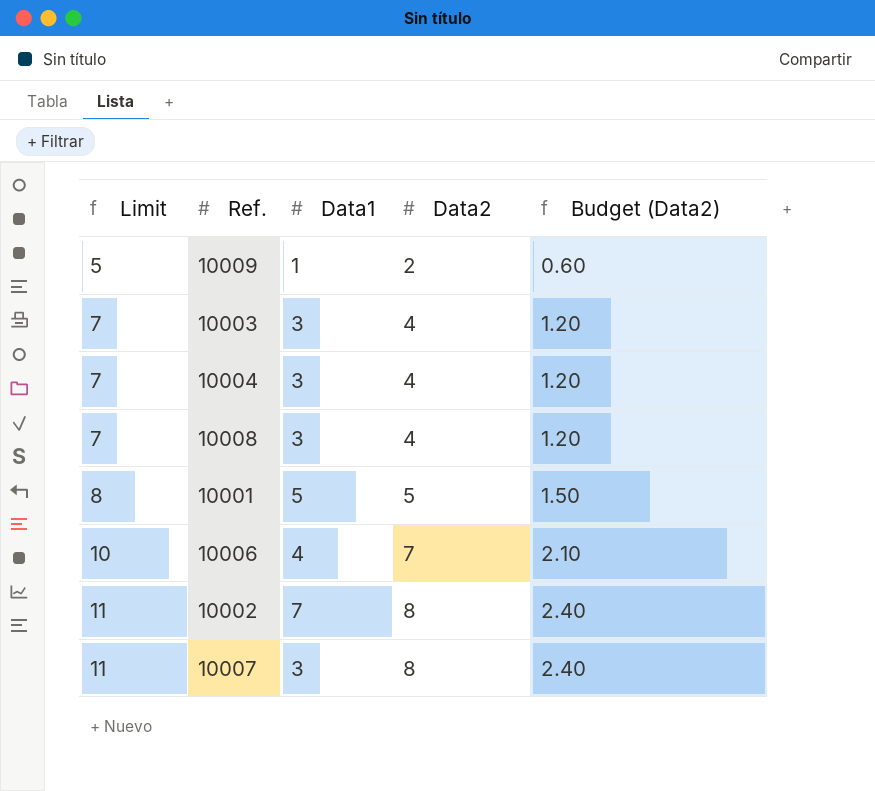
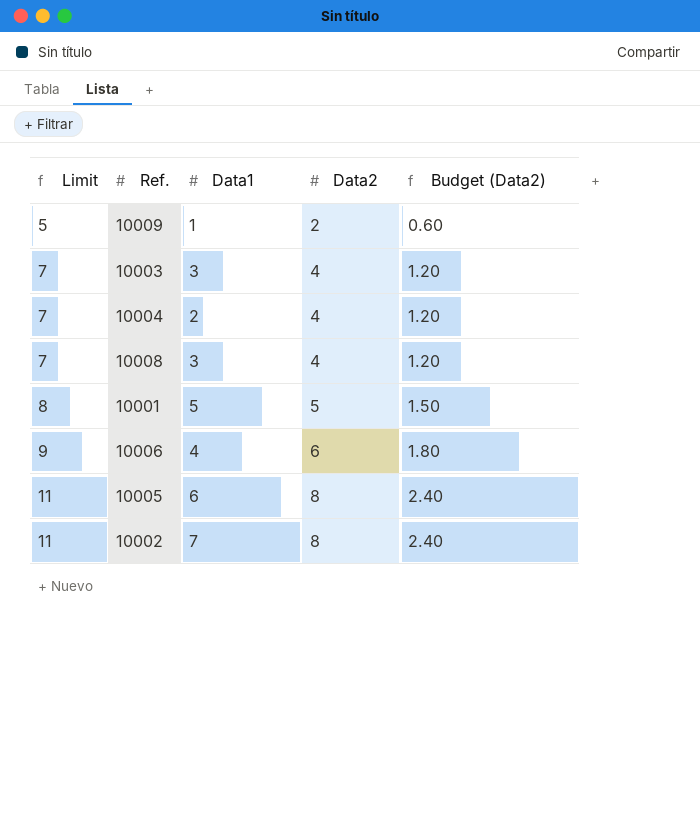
row 10007: 11 | 3 | 8 | 2.40 -> none
10004 | Data1: 3 -> 2
10006 | Limit: 10 -> 9
10006 | Data2: 7 -> 6
10006 | Budget (Data2): 2.10 -> 1.80
row 10005: none -> 11 | 6 | 8 | 2.40

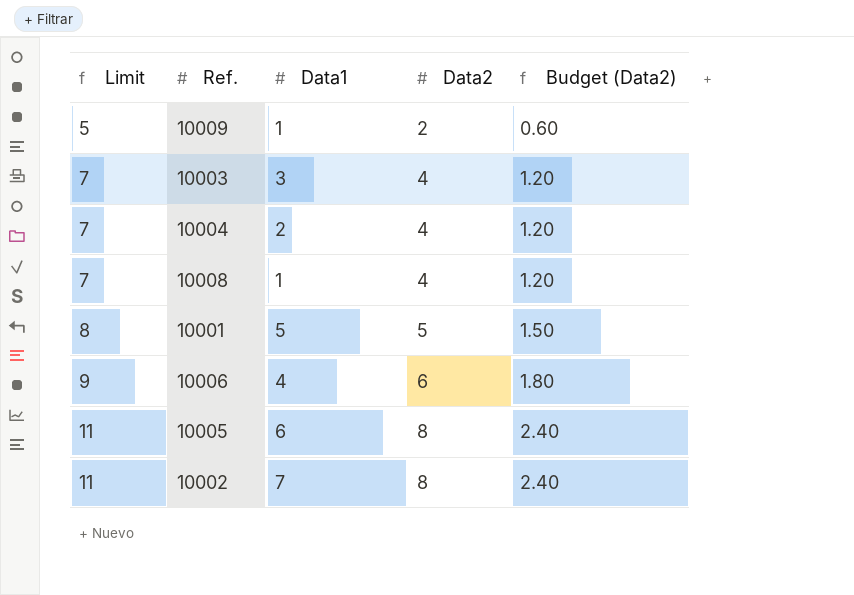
10008 | Data1: 3 -> 1

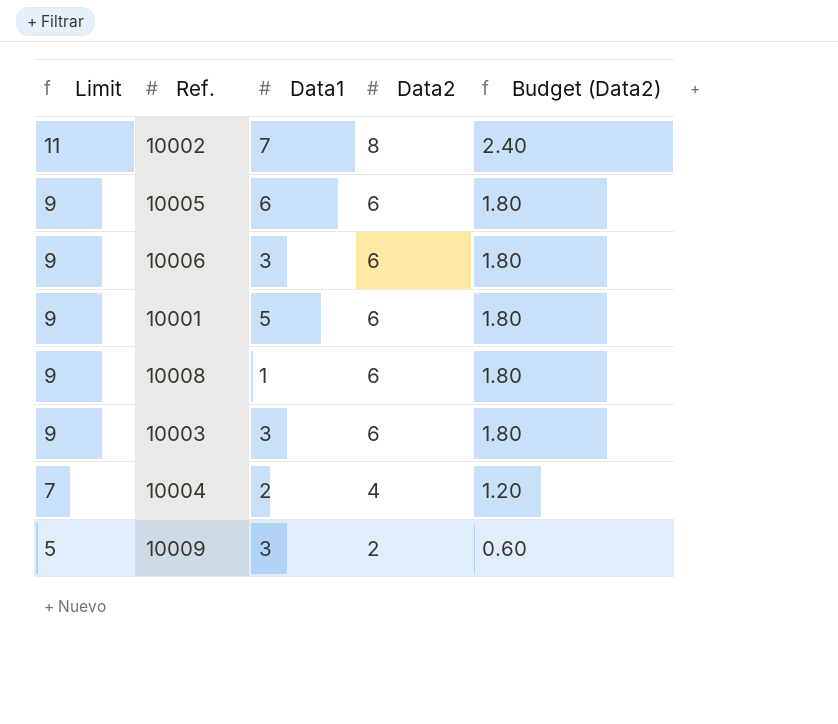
row order: Limit ascending -> Limit descending
10005 | Limit: 11 -> 9
10005 | Data2: 8 -> 6
10005 | Budget (Data2): 2.40 -> 1.80
10006 | Data1: 4 -> 3
10001 | Limit: 8 -> 9
10001 | Data2: 5 -> 6
10001 | Budget (Data2): 1.50 -> 1.80
10008 | Limit: 7 -> 9
10008 | Data2: 4 -> 6
10008 | Budget (Data2): 1.20 -> 1.80
10003 | Limit: 7 -> 9
10003 | Data2: 4 -> 6
10003 | Budget (Data2): 1.20 -> 1.80
10009 | Data1: 1 -> 3

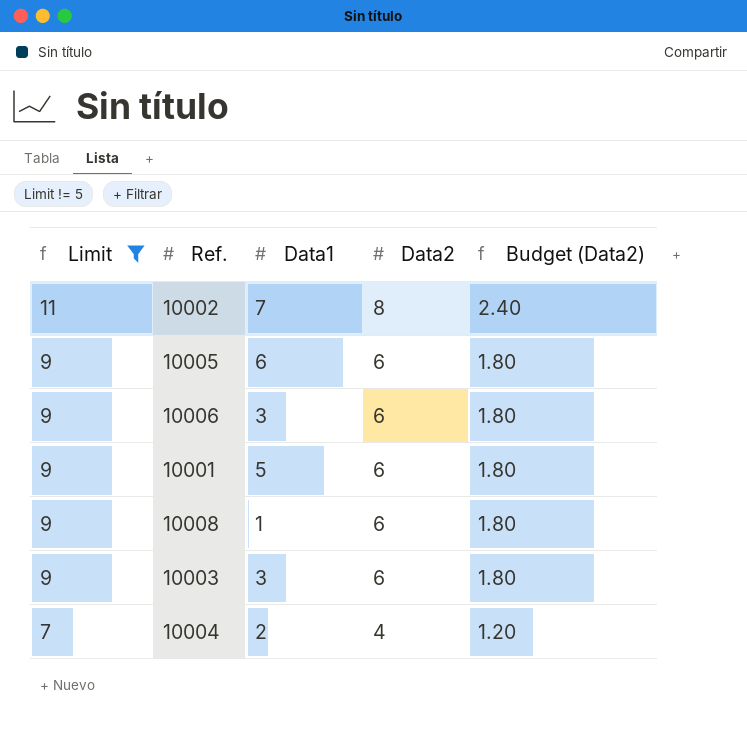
filter: none -> Limit != 5

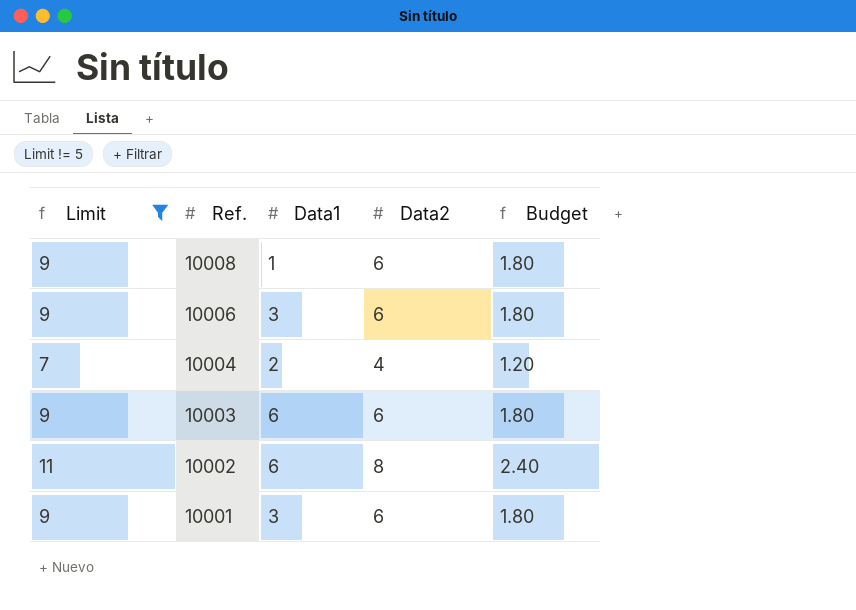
row order: Limit descending -> Ref. descending
column name: Budget (Data2) -> Budget
row 10005: 9 | 6 | 6 | 1.80 -> none
10003 | Data1: 3 -> 6
10002 | Data1: 7 -> 6
10001 | Data1: 5 -> 3

